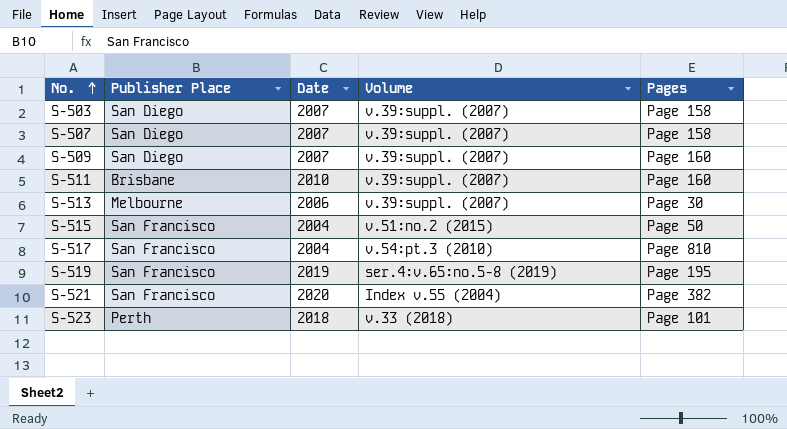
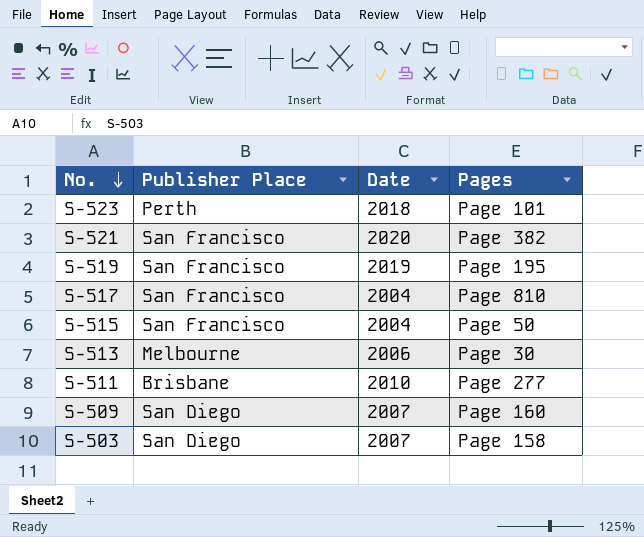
row order: No. ascending -> No. descending
column Volume | position: 4 -> none
row S-507: San Diego | 2007 | v.39:suppl. (2007) | Page 158 -> none
S-511 | Pages: Page 160 -> Page 277

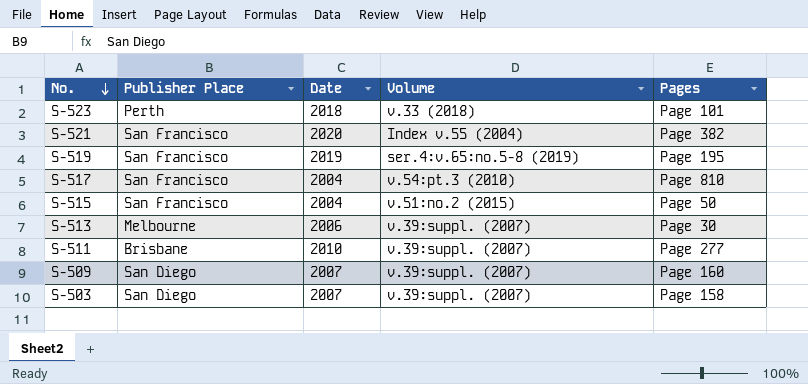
column Volume | position: none -> 4

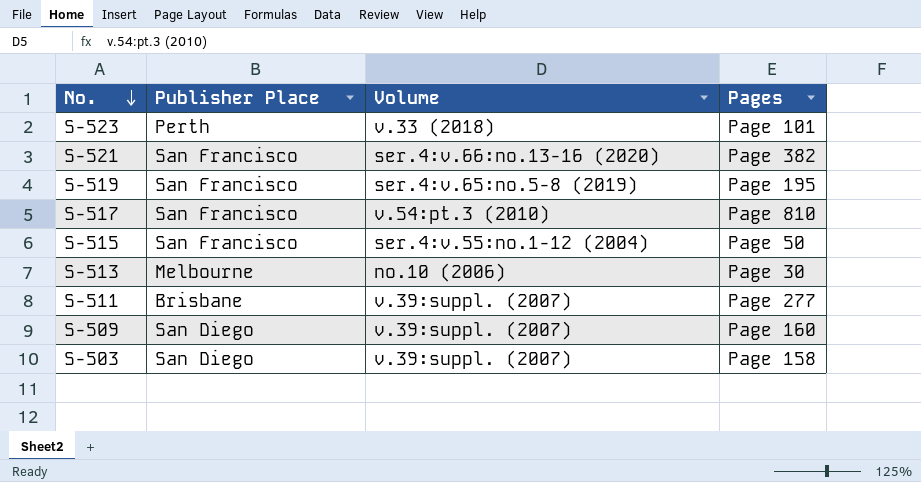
column Date | position: 3 -> none
S-521 | Volume: Index v.55 (2004) -> ser.4:v.66:no.13-16 (2020)
S-515 | Volume: v.51:no.2 (2015) -> ser.4:v.55:no.1-12 (2004)
S-513 | Volume: v.39:suppl. (2007) -> no.10 (2006)

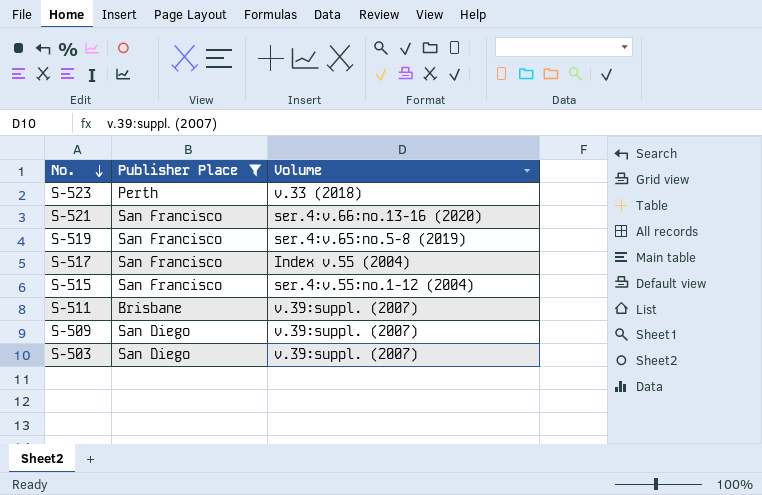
filter: none -> Publisher Place != Melbourne
column Pages | position: 4 -> none
S-517 | Volume: v.54:pt.3 (2010) -> Index v.55 (2004)

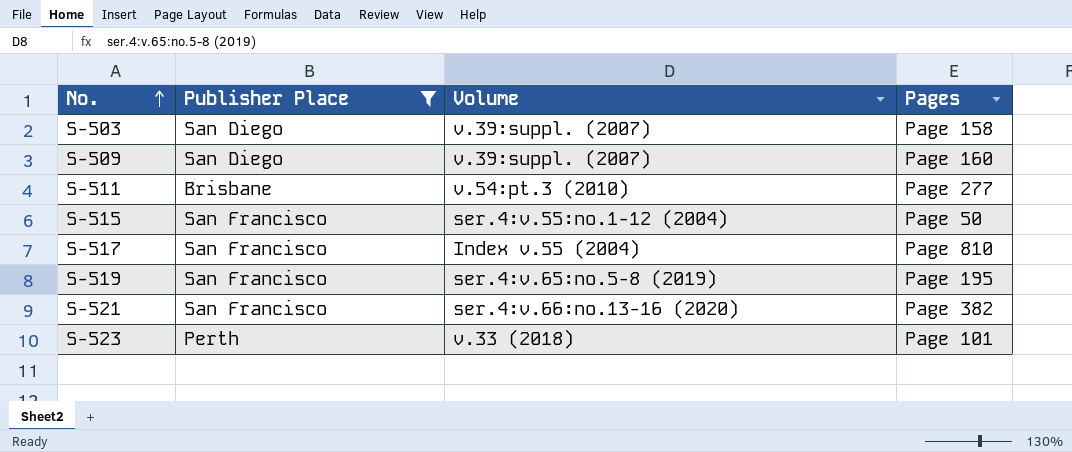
row order: No. descending -> No. ascending
column Pages | position: none -> 4
S-511 | Volume: v.39:suppl. (2007) -> v.54:pt.3 (2010)

